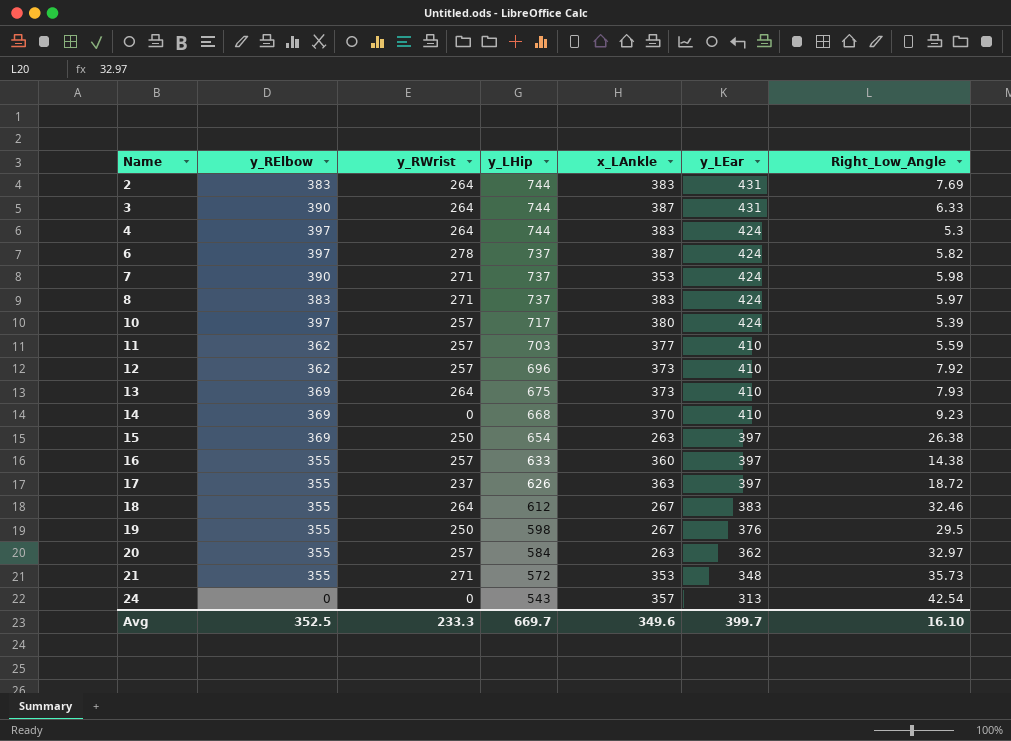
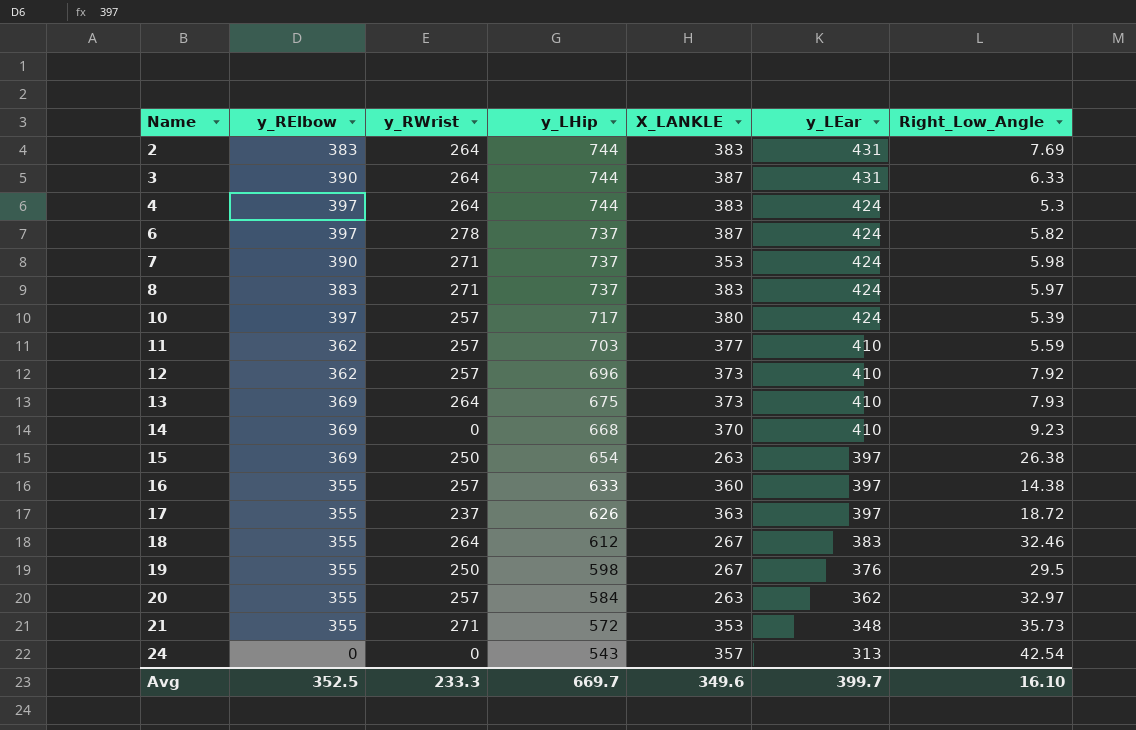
column name: x_LAnkle -> X_LANKLE

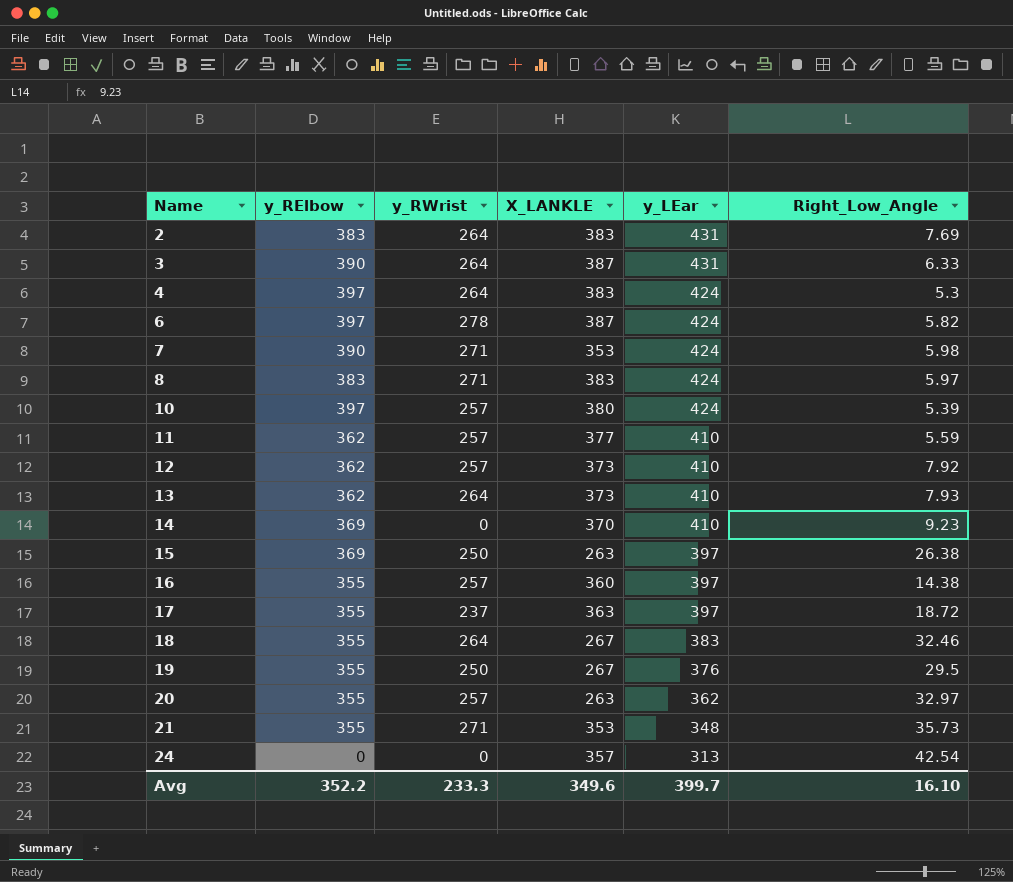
column y_LHip | position: 4 -> none
13 | y_RElbow: 369 -> 362
Avg | y_RElbow: 352.5 -> 352.2

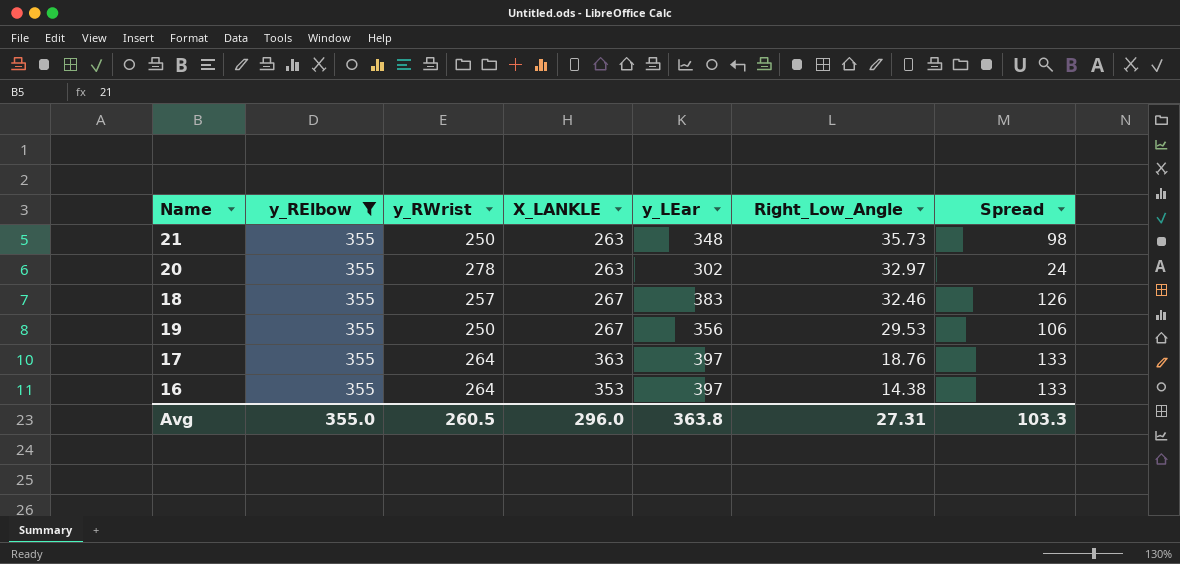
filter: none -> y_RElbow = 355
row order: Name ascending -> Right_Low_Angle descending
column Spread | formula: none -> [y_LEar] - [y_RWrist]
21 | y_RWrist: 271 -> 250
21 | X_LANKLE: 353 -> 263
20 | y_RWrist: 257 -> 278
20 | y_LEar: 362 -> 302
18 | y_RWrist: 264 -> 257
19 | y_LEar: 376 -> 356
19 | Right_Low_Angle: 29.5 -> 29.53
17 | y_RWrist: 237 -> 264
17 | Right_Low_Angle: 18.72 -> 18.76
16 | y_RWrist: 257 -> 264
16 | X_LANKLE: 360 -> 353
Avg | y_RElbow: 352.2 -> 355.0
Avg | y_RWrist: 233.3 -> 260.5
Avg | X_LANKLE: 349.6 -> 296.0
Avg | y_LEar: 399.7 -> 363.8
Avg | Right_Low_Angle: 16.10 -> 27.31

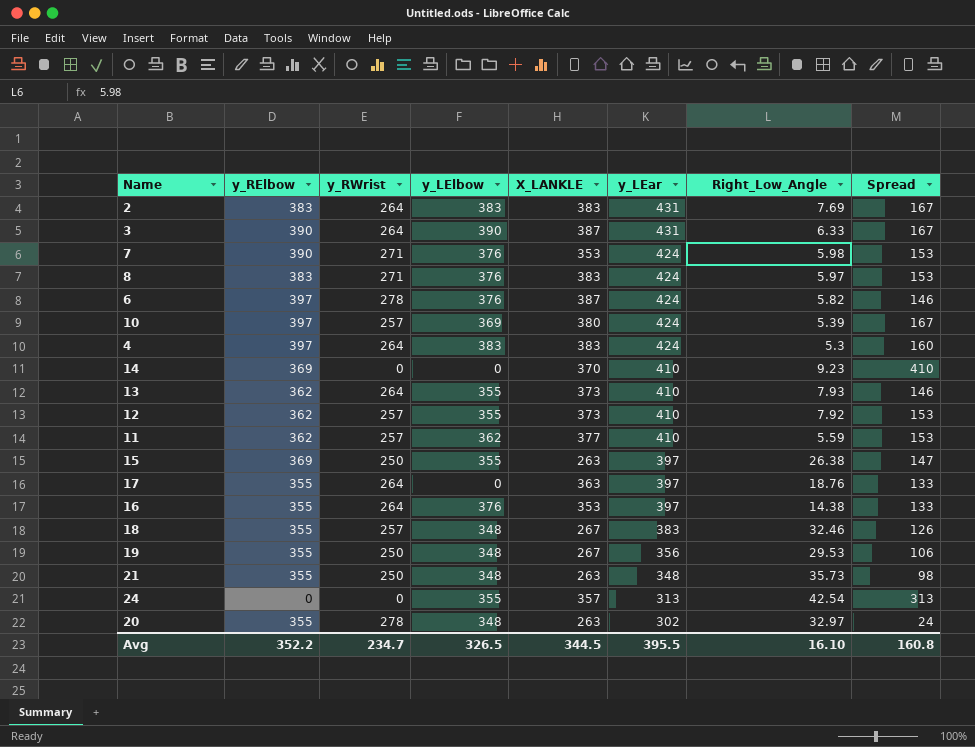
filter: y_RElbow = 355 -> none
row order: Right_Low_Angle descending -> y_LEar descending
column y_LElbow | position: none -> 4
Avg | y_RElbow: 355.0 -> 352.2
Avg | y_RWrist: 260.5 -> 234.7
Avg | X_LANKLE: 296.0 -> 344.5
Avg | y_LEar: 363.8 -> 395.5
Avg | Right_Low_Angle: 27.31 -> 16.10
Avg | Spread: 103.3 -> 160.8

